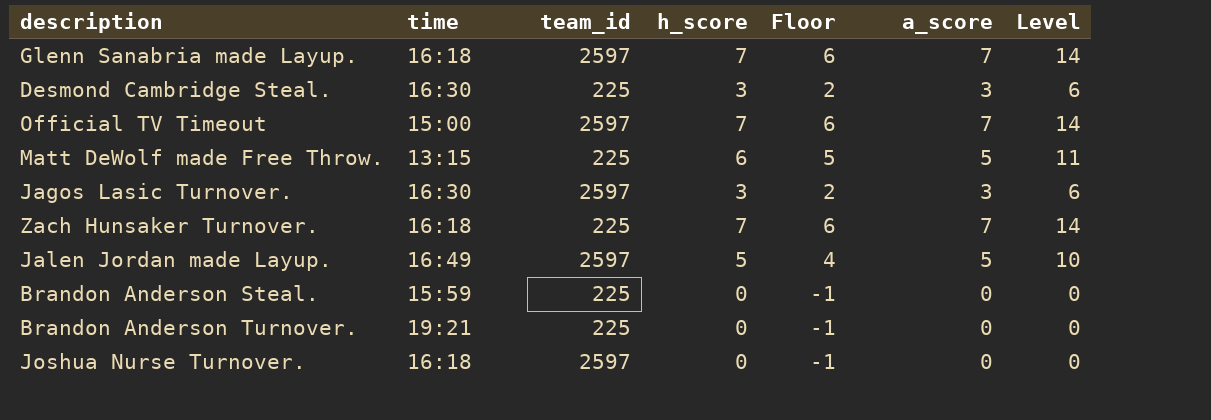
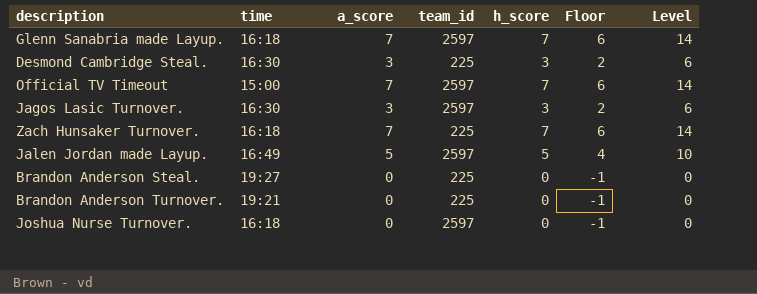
column a_score | position: 6 -> 3
row Matt DeWolf made Free Throw.: 13:15 | 225 | 6 | 5 | 5 | 11 -> none
Brandon Anderson Steal. | time: 15:59 -> 19:27

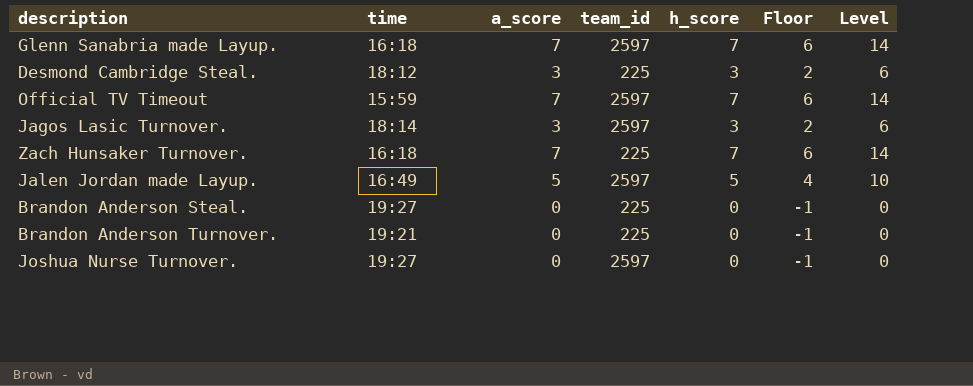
Desmond Cambridge Steal. | time: 16:30 -> 18:12
Official TV Timeout | time: 15:00 -> 15:59
Jagos Lasic Turnover. | time: 16:30 -> 18:14
Joshua Nurse Turnover. | time: 16:18 -> 19:27

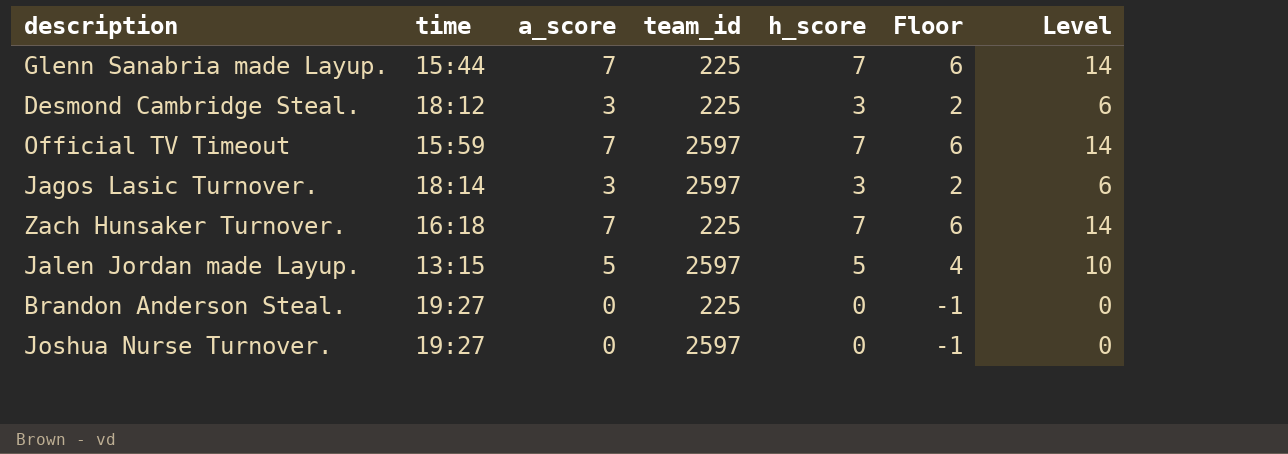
row Brandon Anderson Turnover.: 19:21 | 0 | 225 | 0 | -1 | 0 -> none
Glenn Sanabria made Layup. | time: 16:18 -> 15:44
Glenn Sanabria made Layup. | team_id: 2597 -> 225
Jalen Jordan made Layup. | time: 16:49 -> 13:15

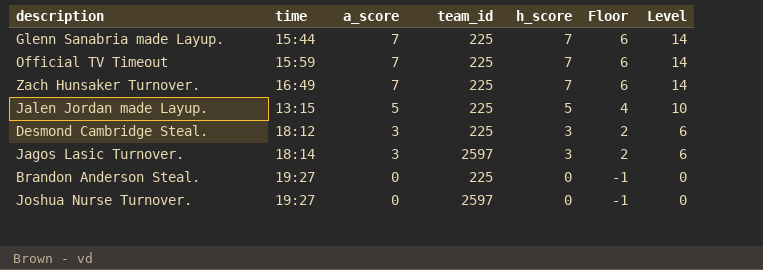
row order: none -> a_score descending
Official TV Timeout | team_id: 2597 -> 225
Zach Hunsaker Turnover. | time: 16:18 -> 16:49
Jalen Jordan made Layup. | team_id: 2597 -> 225

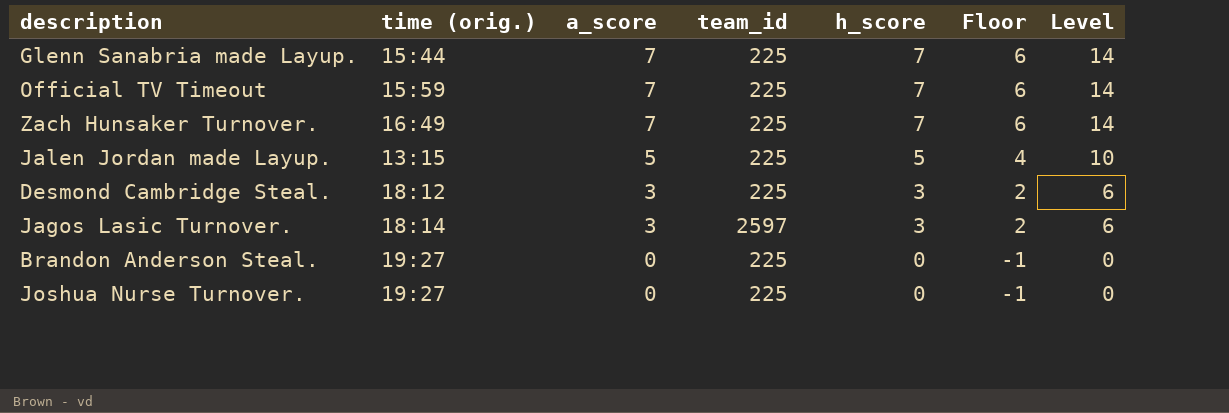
column name: time -> time (orig.)
Joshua Nurse Turnover. | team_id: 2597 -> 225

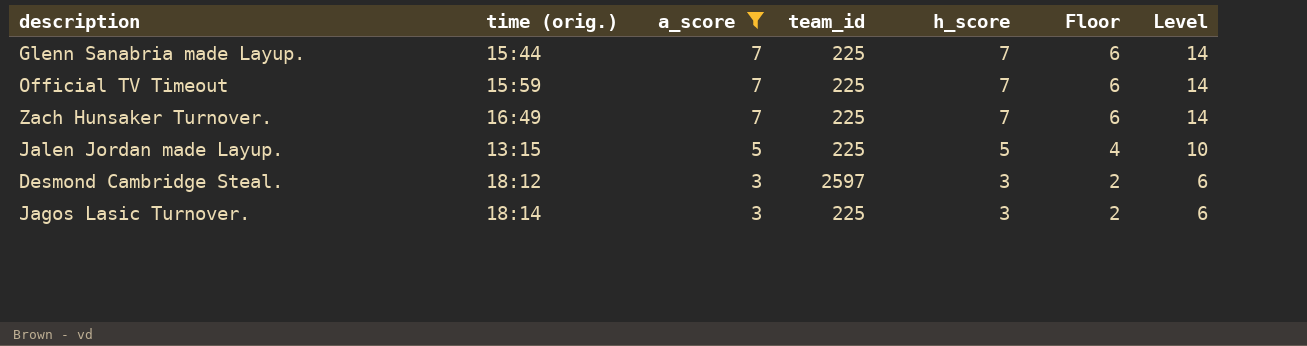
filter: none -> a_score != 0
Desmond Cambridge Steal. | team_id: 225 -> 2597
Jagos Lasic Turnover. | team_id: 2597 -> 225

